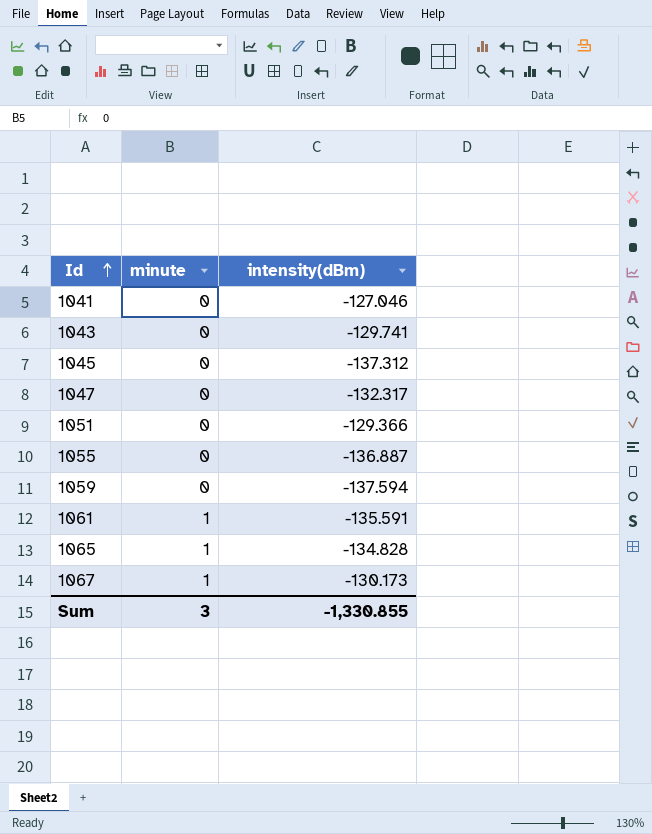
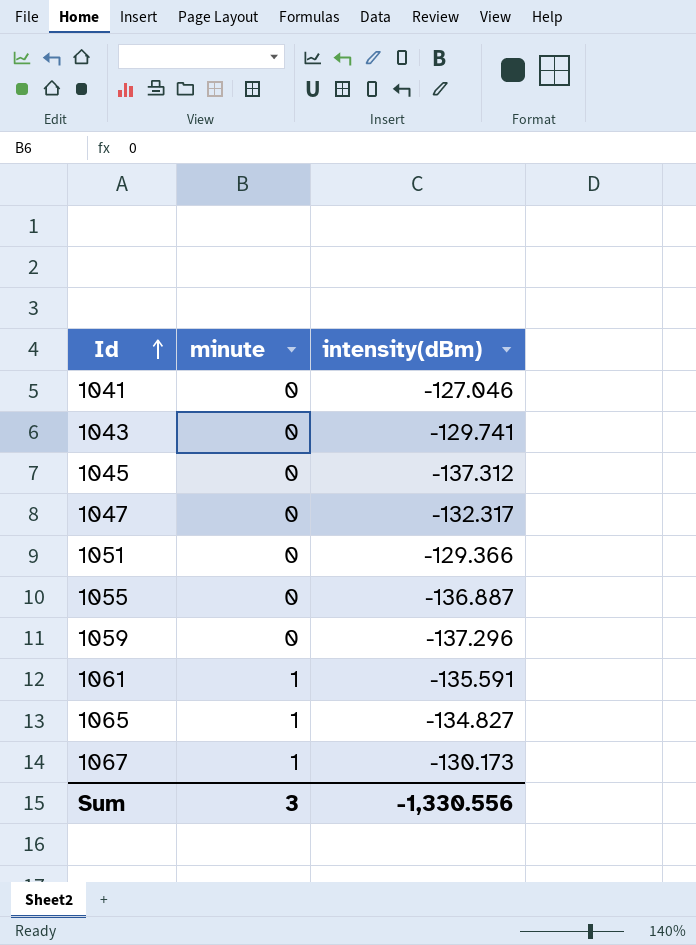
1059 | intensity(dBm): -137.594 -> -137.296
1065 | intensity(dBm): -134.828 -> -134.827
Sum | intensity(dBm): -1,330.855 -> -1,330.556

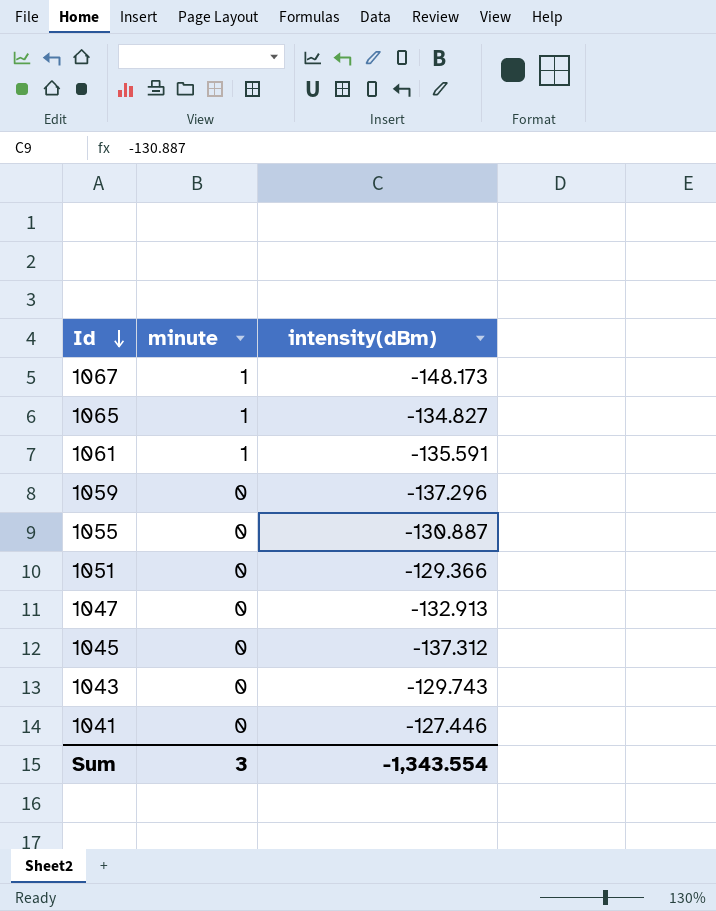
row order: Id ascending -> Id descending
1067 | intensity(dBm): -130.173 -> -148.173
1055 | intensity(dBm): -136.887 -> -130.887
1047 | intensity(dBm): -132.317 -> -132.913
1043 | intensity(dBm): -129.741 -> -129.743
1041 | intensity(dBm): -127.046 -> -127.446
Sum | intensity(dBm): -1,330.556 -> -1,343.554

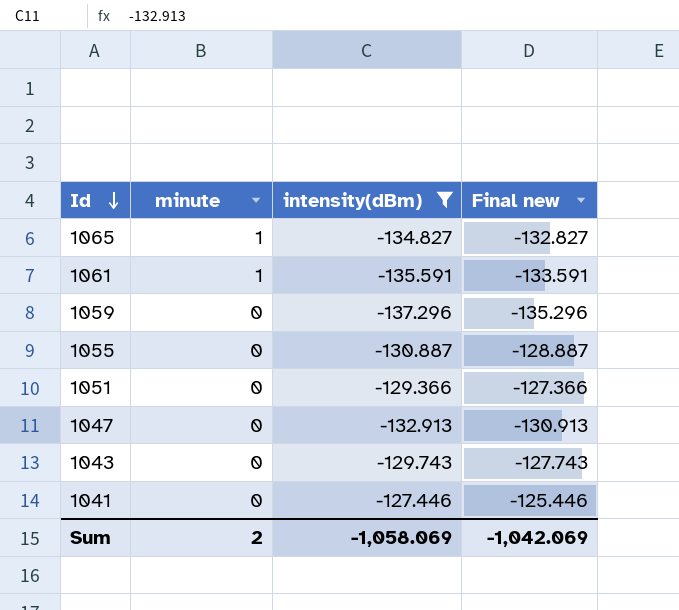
filter: none -> intensity(dBm) >= -137.296
column Final new | formula: none -> [intensity(dBm)] + 2
Sum | minute: 3 -> 2
Sum | intensity(dBm): -1,343.554 -> -1,058.069

